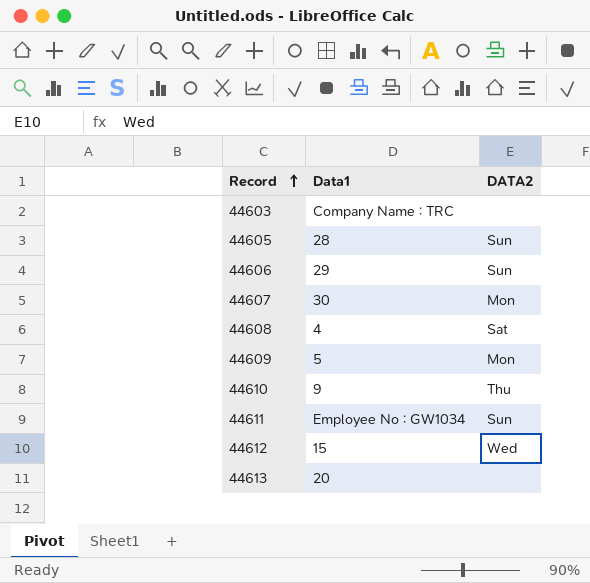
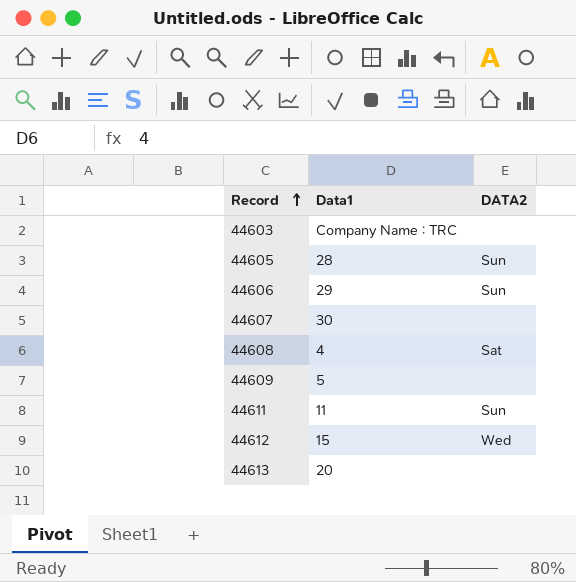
row 44610: 9 | Thu -> none
44607 | DATA2: Mon -> none
44609 | DATA2: Mon -> none
44611 | Data1: Employee No : GW1034 -> 11

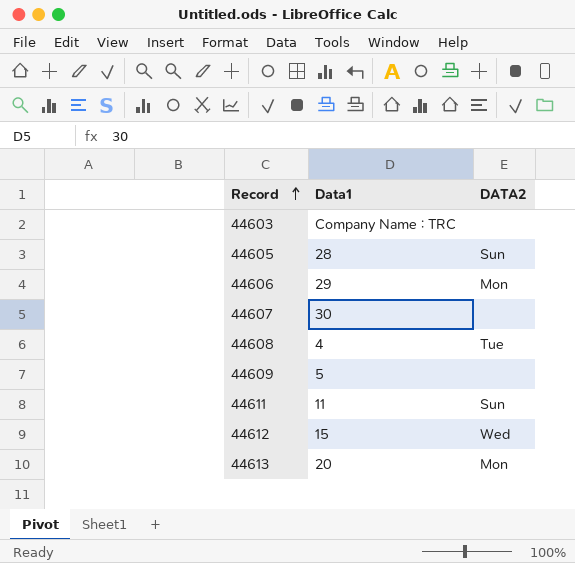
44606 | DATA2: Sun -> Mon
44608 | DATA2: Sat -> Tue
44613 | DATA2: none -> Mon

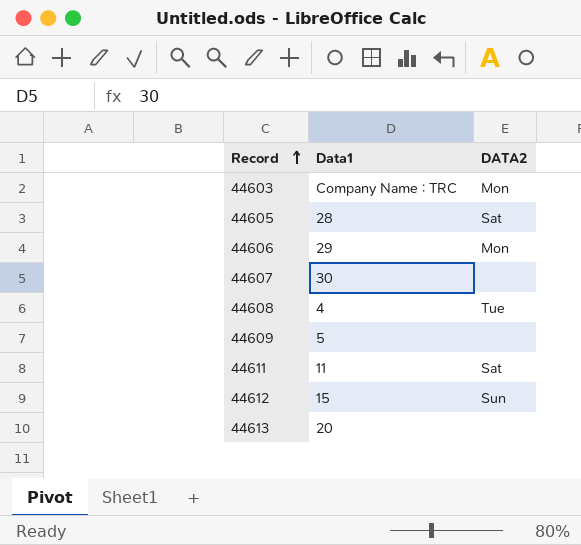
44603 | DATA2: none -> Mon
44605 | DATA2: Sun -> Sat
44611 | DATA2: Sun -> Sat
44612 | DATA2: Wed -> Sun
44613 | DATA2: Mon -> none

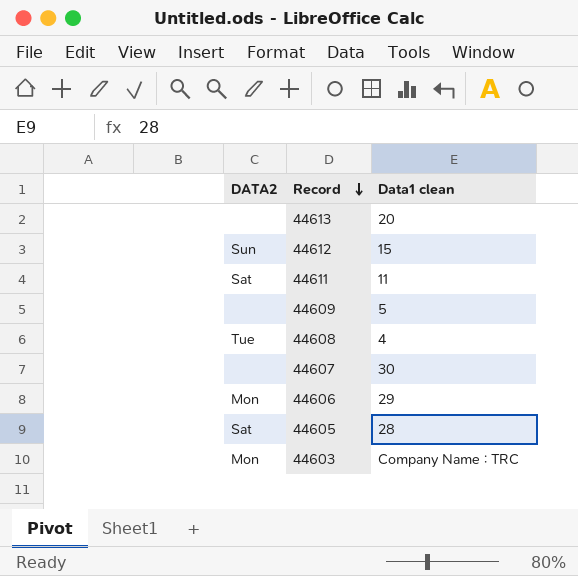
row order: Record ascending -> Record descending
column DATA2 | position: 3 -> 1
column name: Data1 -> Data1 clean

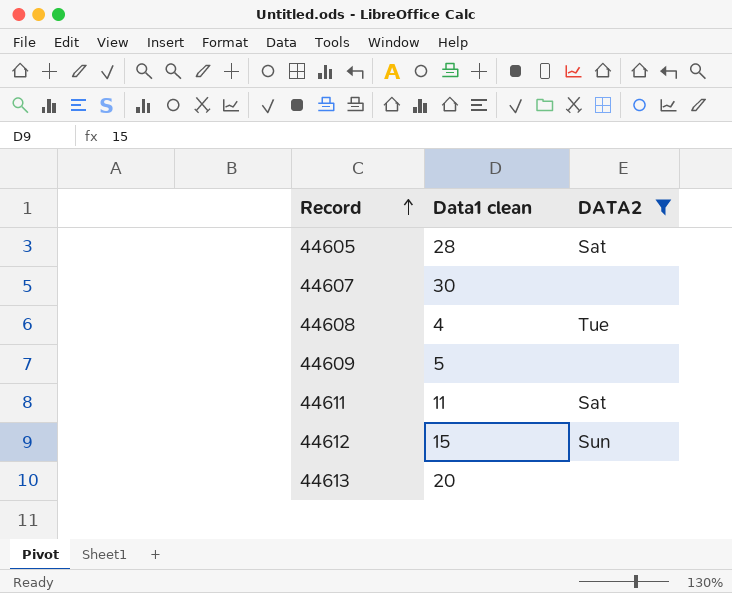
filter: none -> DATA2 != Mon
row order: Record descending -> Record ascending
column DATA2 | position: 1 -> 3

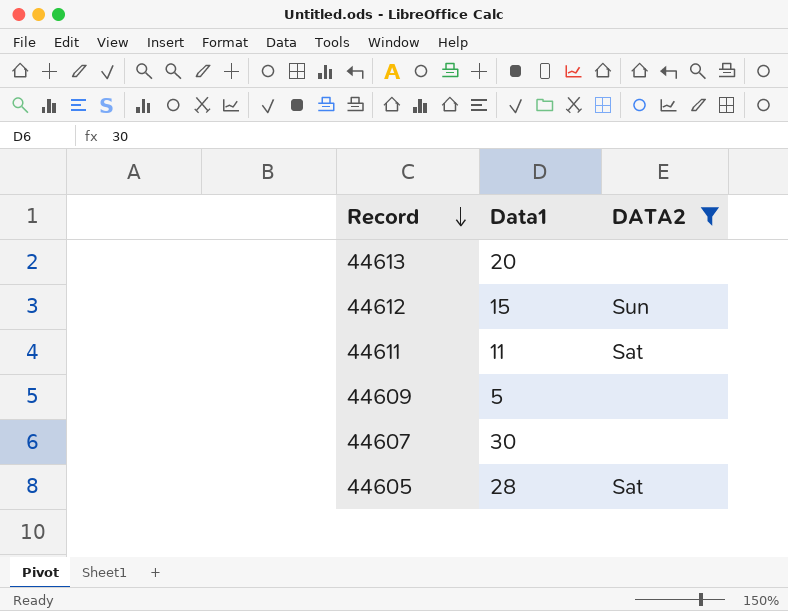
row order: Record ascending -> Record descending
column name: Data1 clean -> Data1
row 44608: 4 | Tue -> none

